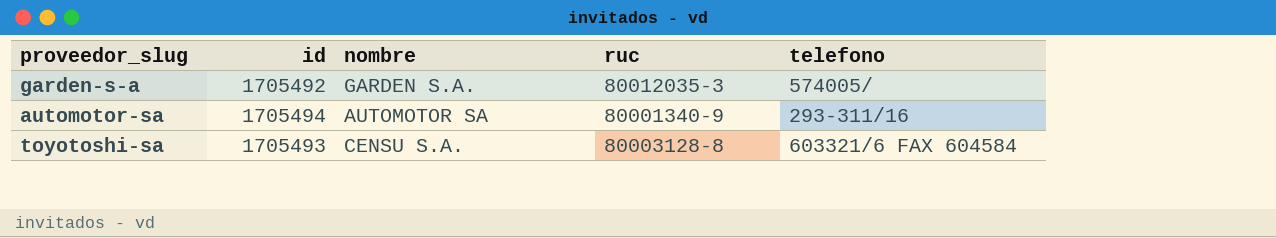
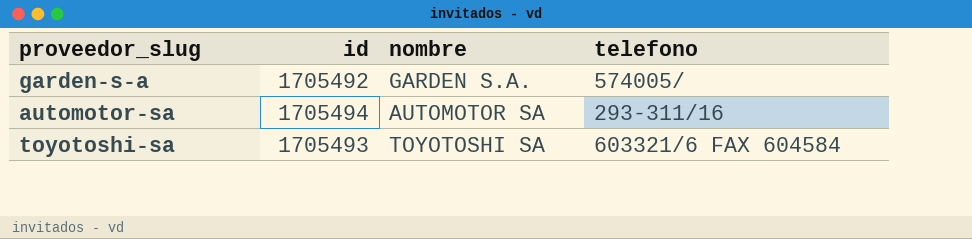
column ruc | position: 4 -> none
toyotoshi-sa | nombre: CENSU S.A. -> TOYOTOSHI SA

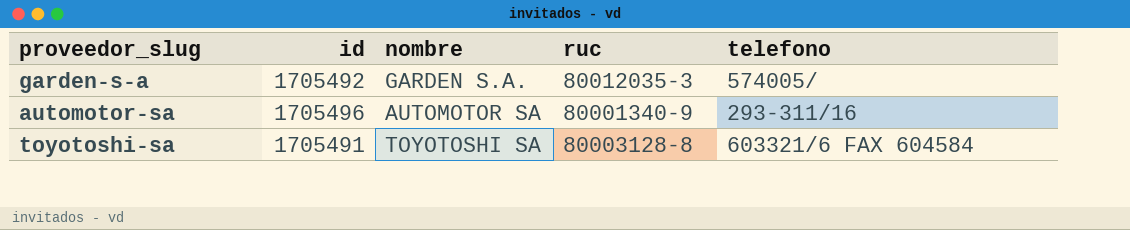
column ruc | position: none -> 4
automotor-sa | id: 1705494 -> 1705496
toyotoshi-sa | id: 1705493 -> 1705491

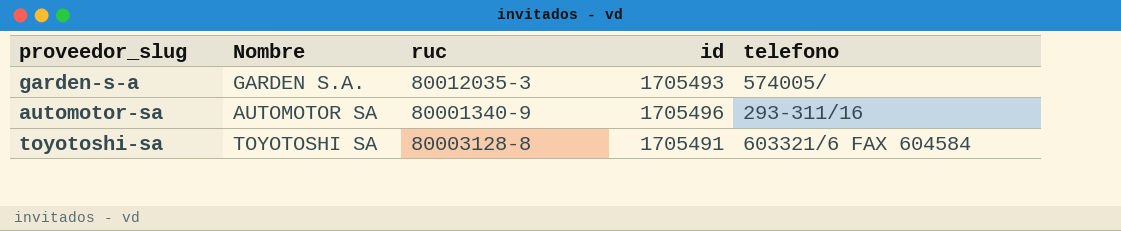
column name: nombre -> Nombre
column id | position: 2 -> 4
garden-s-a | id: 1705492 -> 1705493

